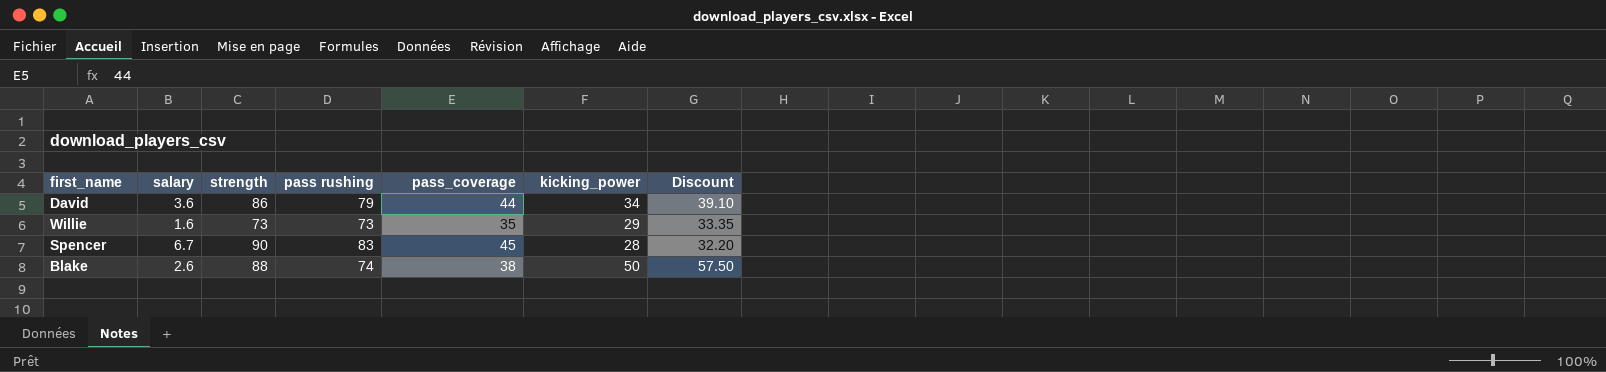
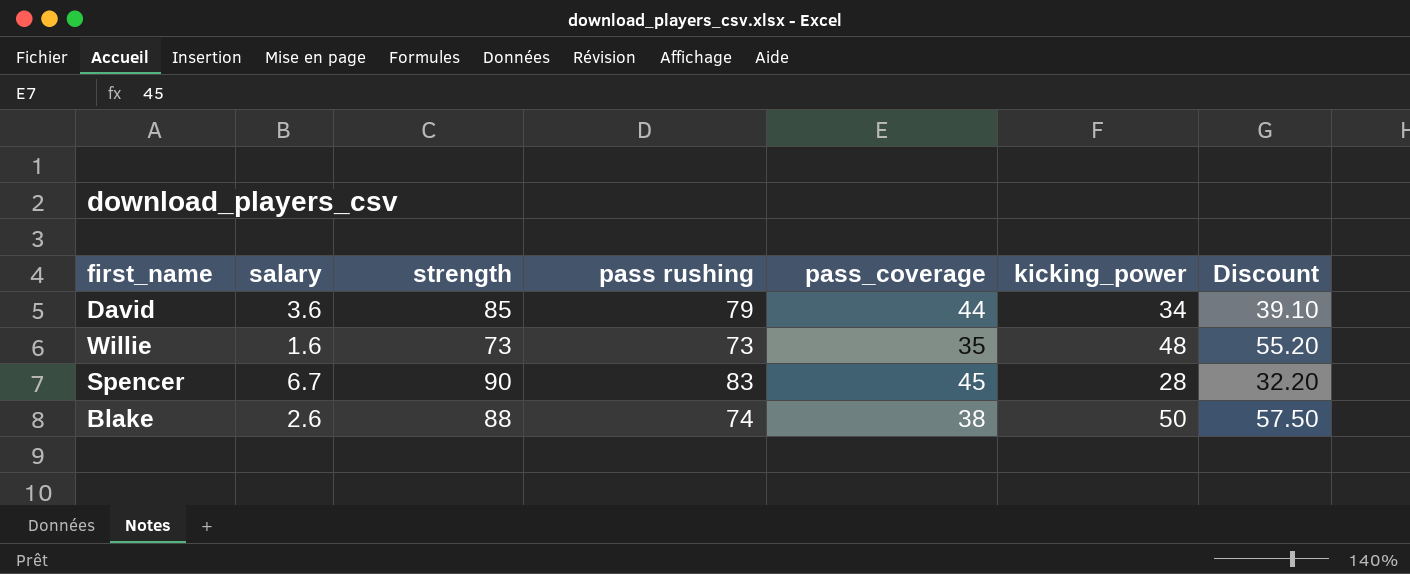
David | strength: 86 -> 85
Willie | kicking_power: 29 -> 48
Willie | Discount: 33.35 -> 55.20

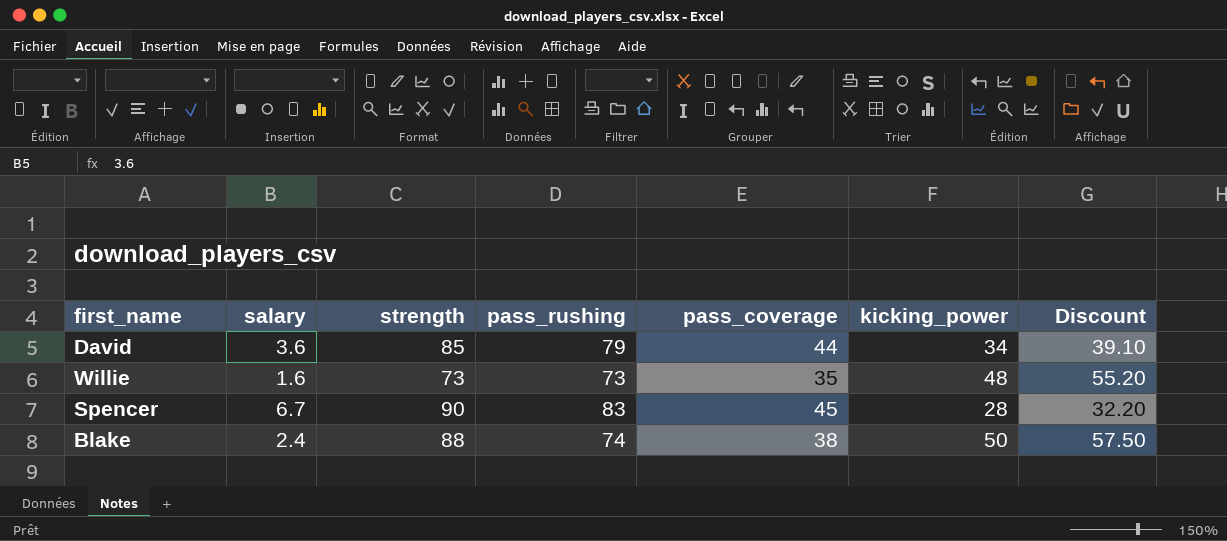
column name: pass rushing -> pass_rushing
Blake | salary: 2.6 -> 2.4

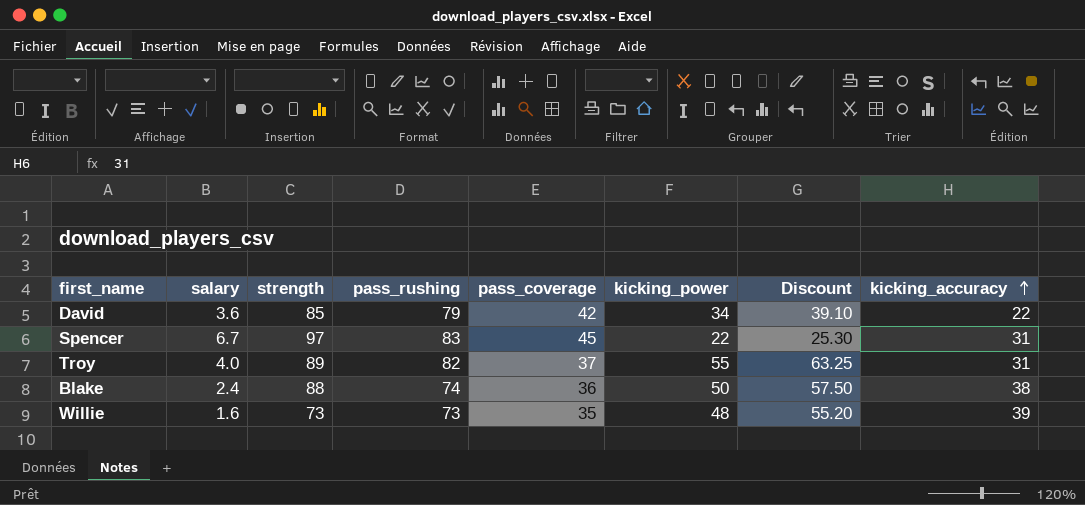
row order: none -> kicking_accuracy ascending
column kicking_accuracy | position: none -> 8
David | pass_coverage: 44 -> 42
Spencer | strength: 90 -> 97
Spencer | kicking_power: 28 -> 22
Spencer | Discount: 32.20 -> 25.30
row Troy: none -> 4.0 | 89 | 82 | 37 | 55 | 63.25 | 31
Blake | pass_coverage: 38 -> 36

